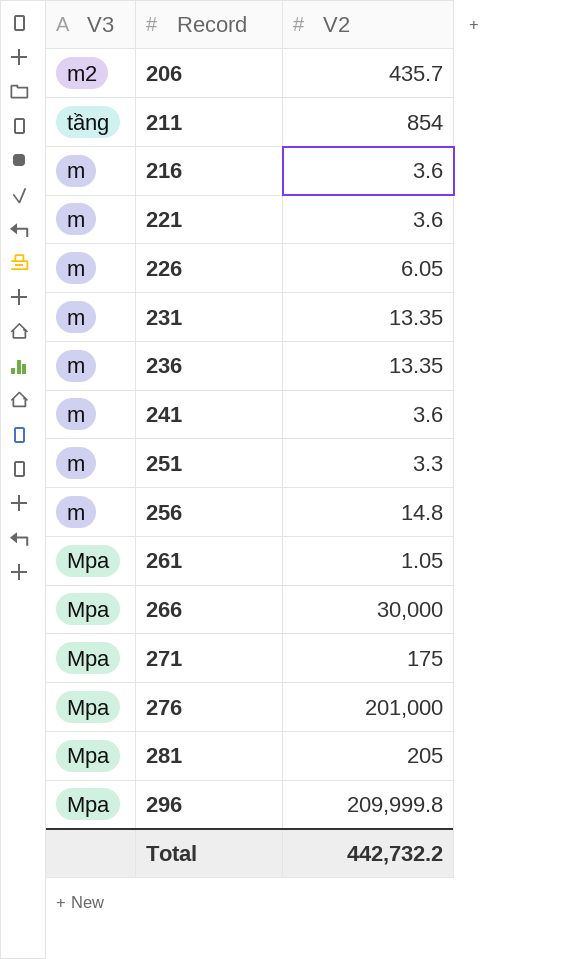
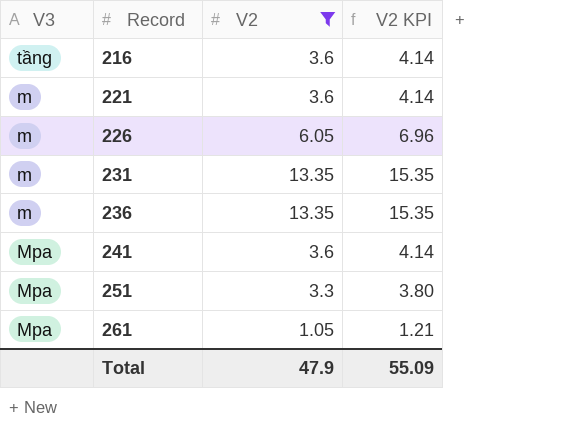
filter: none -> V2 <= 13.35
column V2 KPI | formula: none -> [V2] * 1.15
216 | V3: m -> tầng
241 | V3: m -> Mpa
251 | V3: m -> Mpa
Total | V2: 442,732.2 -> 47.9

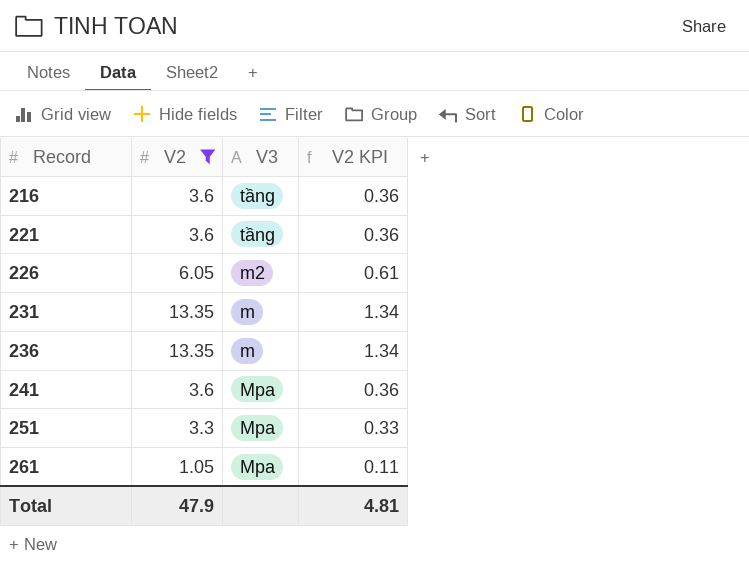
column V3 | position: 1 -> 3
column V2 KPI | formula: [V2] * 1.15 -> [V2] * 0.1
221 | V3: m -> tầng
226 | V3: m -> m2
Total | V2 KPI: 55.09 -> 4.81

